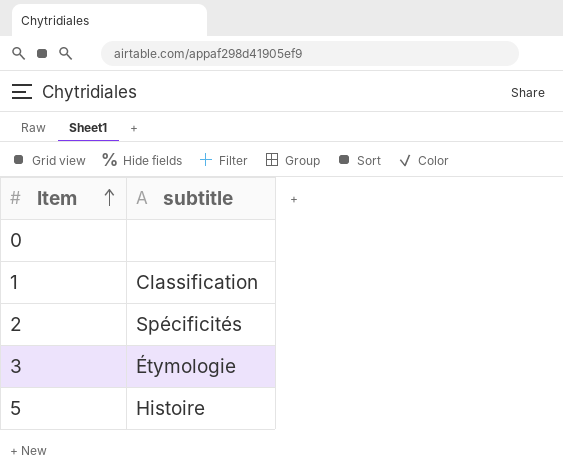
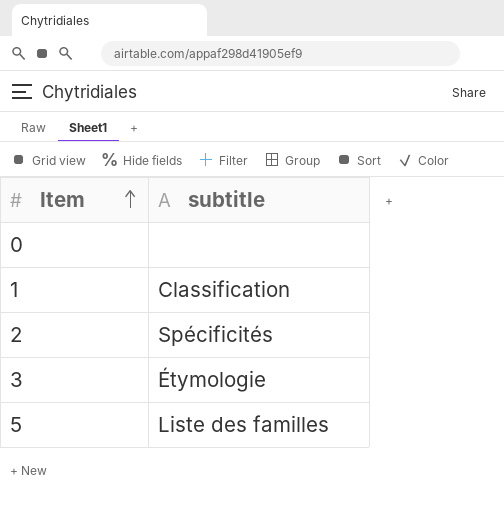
5 | subtitle: Histoire -> Liste des familles

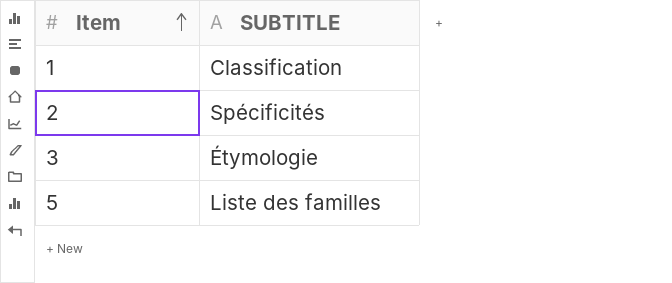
column name: subtitle -> SUBTITLE
row 0: none -> none

